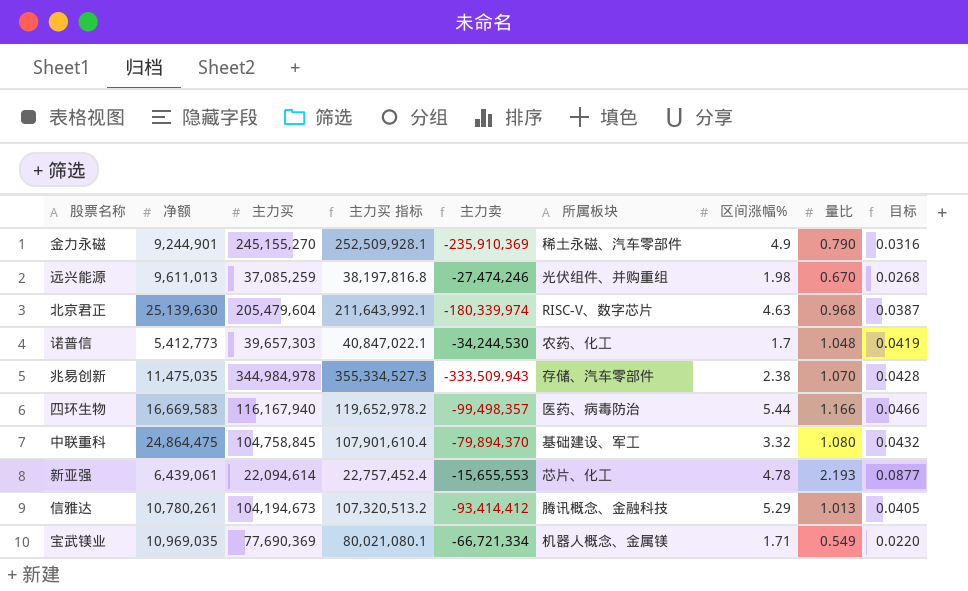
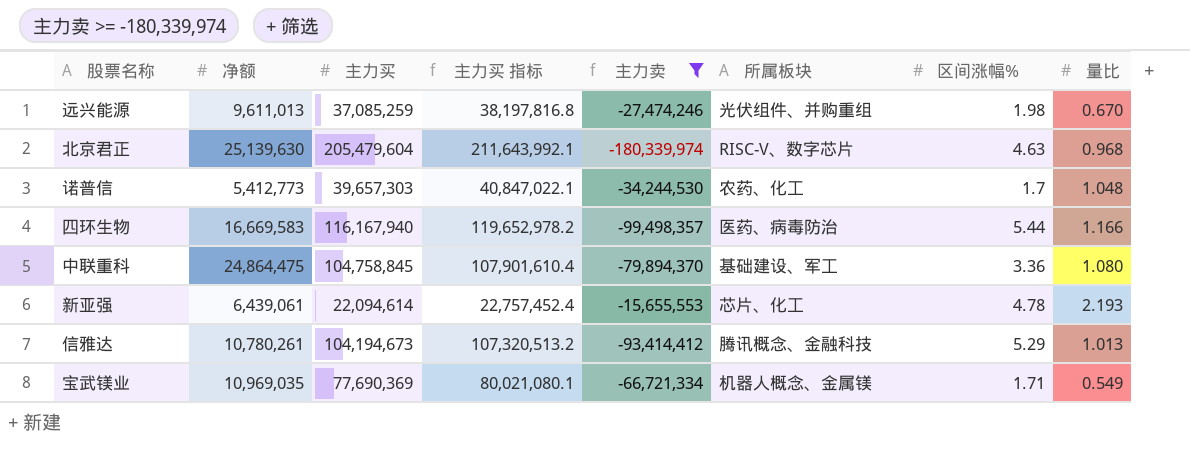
filter: none -> 主力卖 >= -180,339,974
column 目标 | formula: [量比] * 0.04 -> none
中联重科 | 区间涨幅%: 3.32 -> 3.36

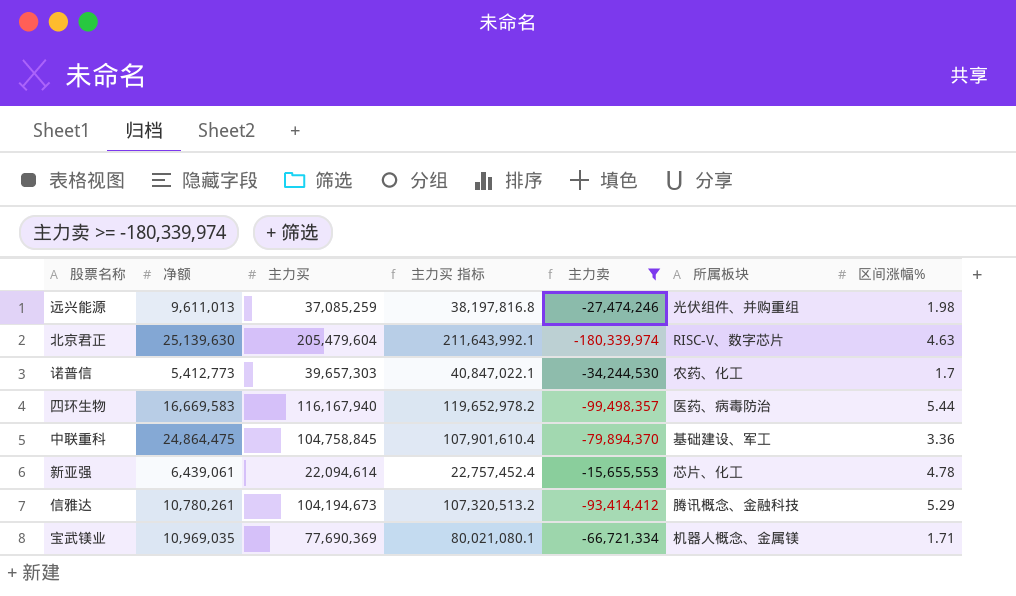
column 量比 | position: 8 -> none

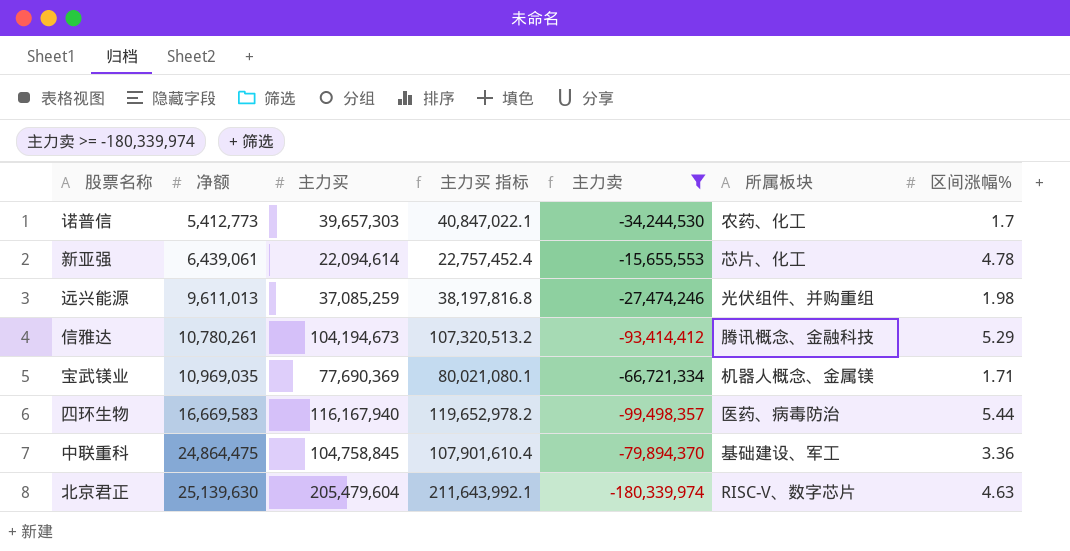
row order: none -> 净额 ascending

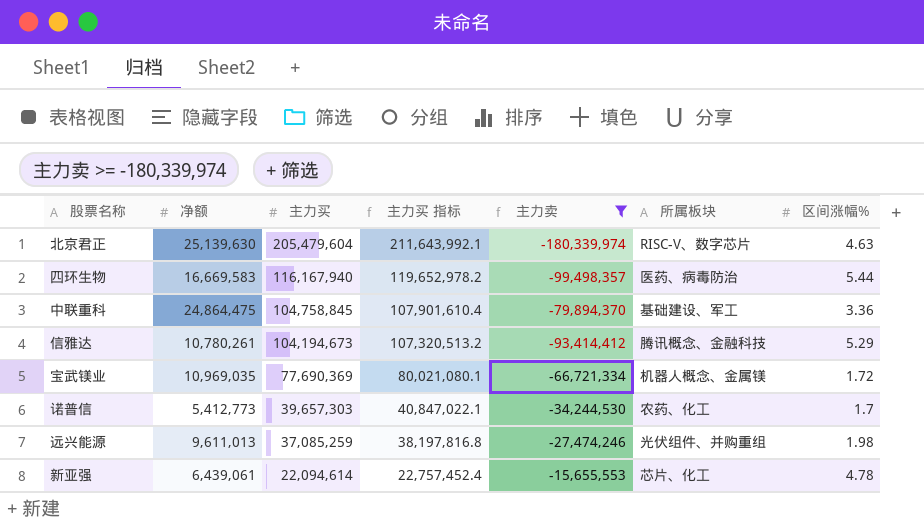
row order: 净额 ascending -> 主力买 descending
宝武镁业 | 区间涨幅%: 1.71 -> 1.72

